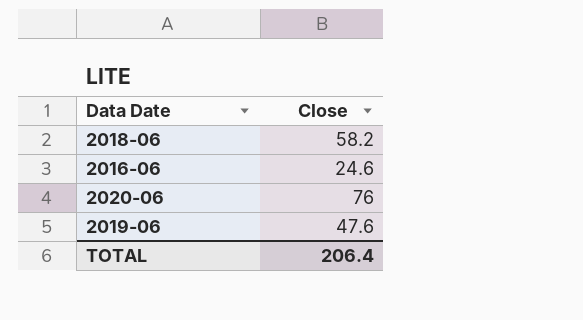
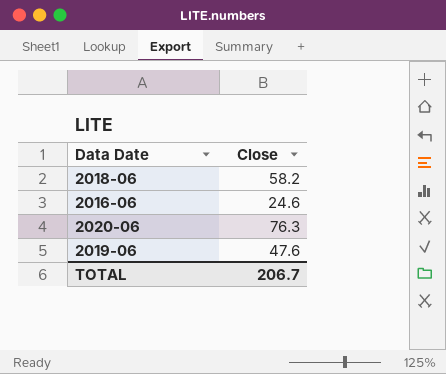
2020-06 | Close: 76 -> 76.3
TOTAL | Close: 206.4 -> 206.7

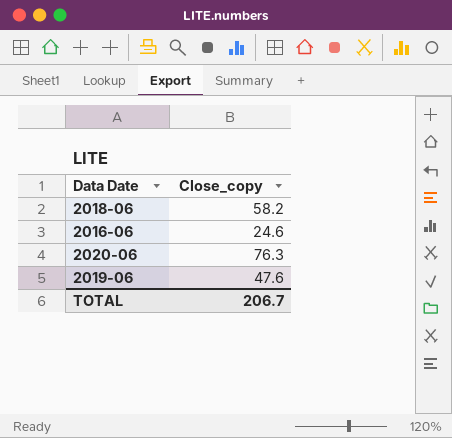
column name: Close -> Close_copy

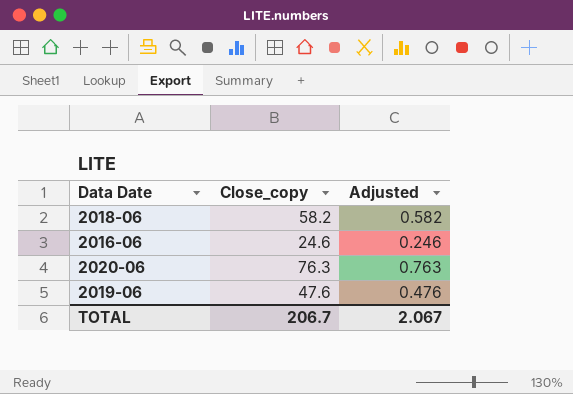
column Adjusted | formula: none -> [Close_copy] * 0.01

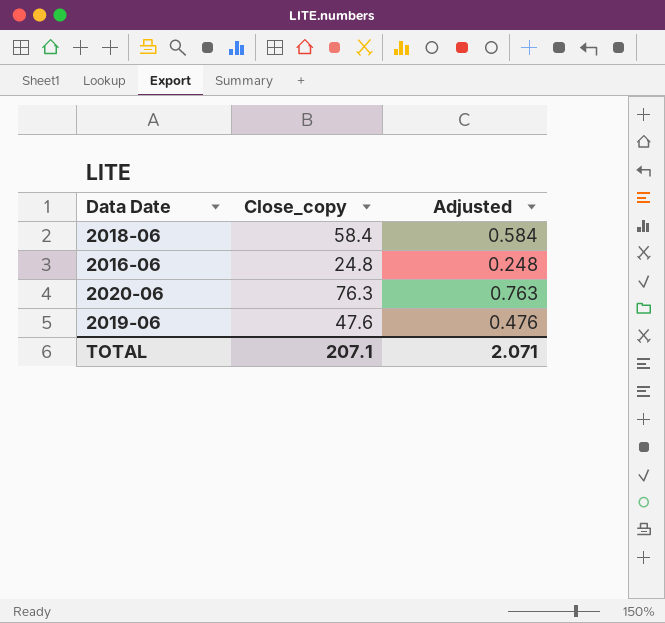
2018-06 | Close_copy: 58.2 -> 58.4
2018-06 | Adjusted: 0.582 -> 0.584
2016-06 | Close_copy: 24.6 -> 24.8
2016-06 | Adjusted: 0.246 -> 0.248
TOTAL | Close_copy: 206.7 -> 207.1
TOTAL | Adjusted: 2.067 -> 2.071

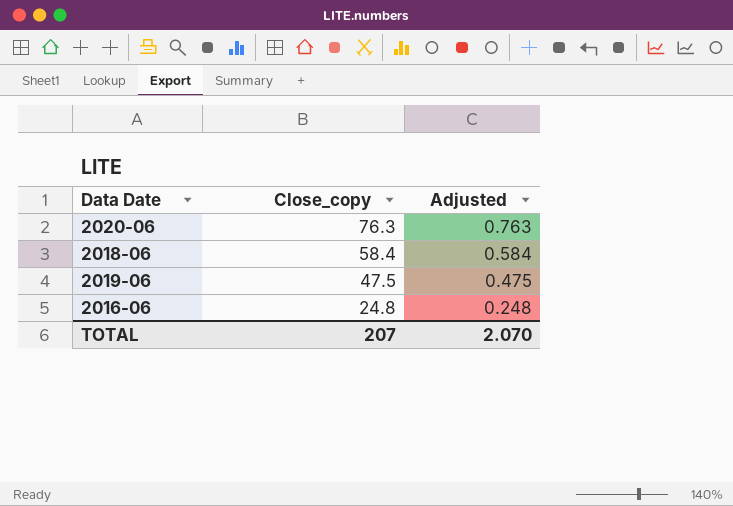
row order: none -> Close_copy descending
2019-06 | Close_copy: 47.6 -> 47.5
2019-06 | Adjusted: 0.476 -> 0.475
TOTAL | Close_copy: 207.1 -> 207
TOTAL | Adjusted: 2.071 -> 2.070

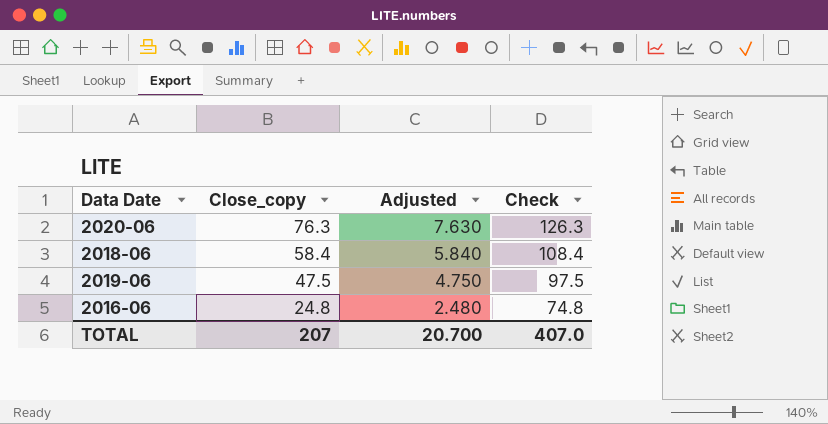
column Adjusted | formula: [Close_copy] * 0.01 -> [Close_copy] * 0.1
column Check | formula: none -> [Close_copy] + 50
TOTAL | Adjusted: 2.070 -> 20.700

